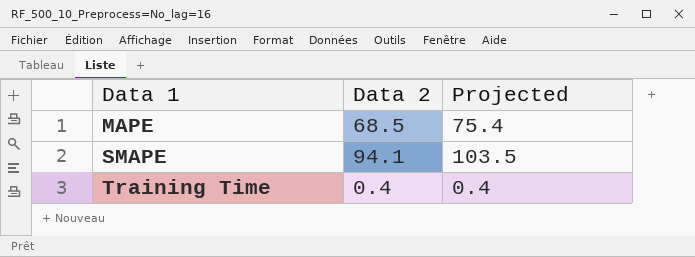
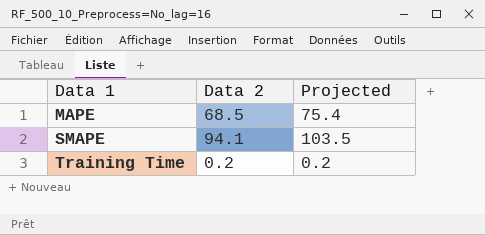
Training Time | Data 2: 0.4 -> 0.2
Training Time | Projected: 0.4 -> 0.2

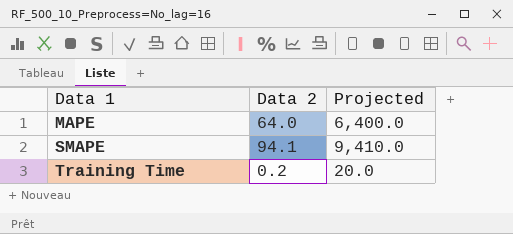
column Projected | formula: [Data 2] * 1.1 -> [Data 2] * 100
MAPE | Data 2: 68.5 -> 64.0

